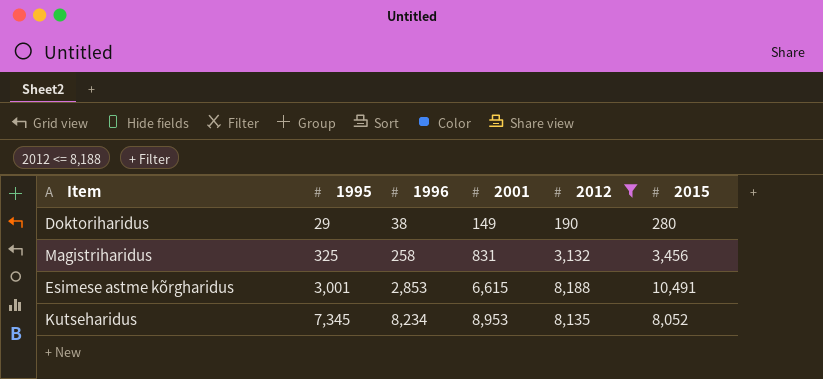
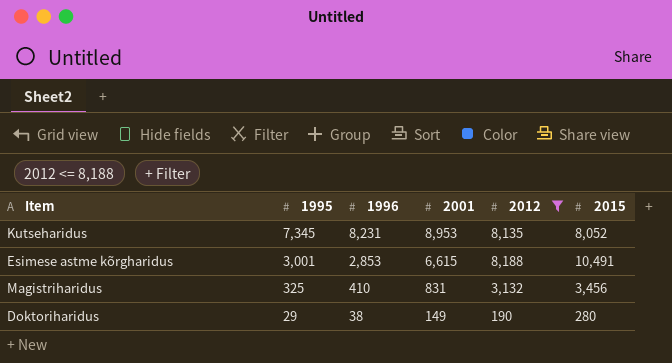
row order: 1995 ascending -> 1995 descending
Kutseharidus | 1996: 8,234 -> 8,231
Magistriharidus | 1996: 258 -> 410

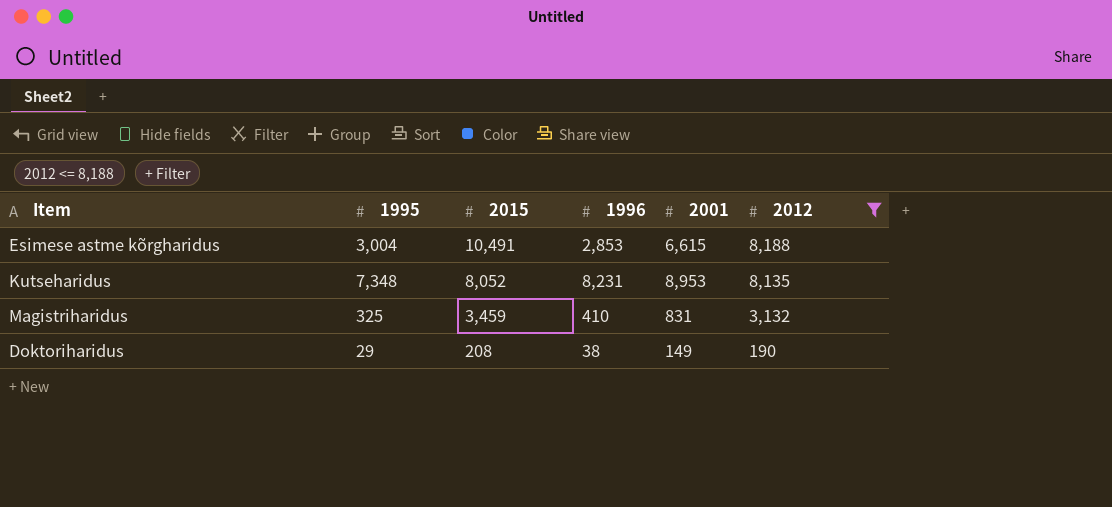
row order: 1995 descending -> 2015 descending
column 2015 | position: 6 -> 3
Esimese astme kõrgharidus | 1995: 3,001 -> 3,004
Kutseharidus | 1995: 7,345 -> 7,348
Magistriharidus | 2015: 3,456 -> 3,459
Doktoriharidus | 2015: 280 -> 208

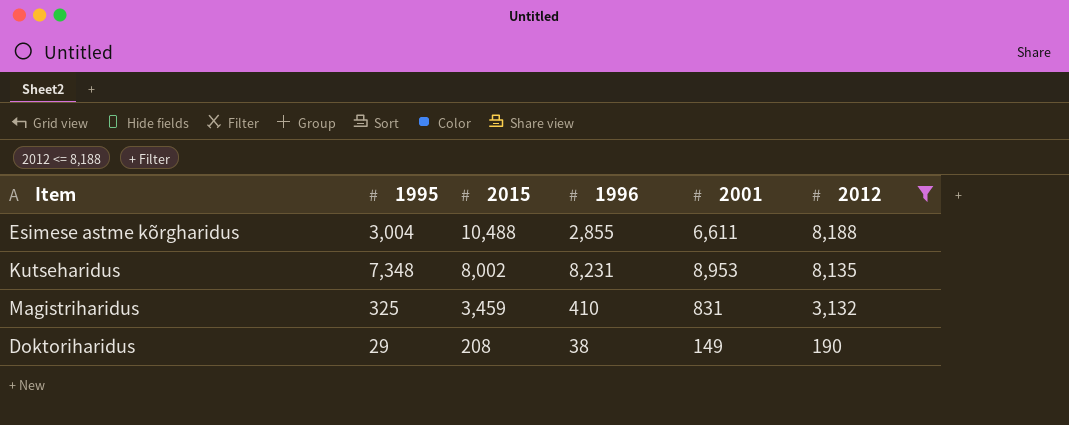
Esimese astme kõrgharidus | 2015: 10,491 -> 10,488
Esimese astme kõrgharidus | 1996: 2,853 -> 2,855
Esimese astme kõrgharidus | 2001: 6,615 -> 6,611
Kutseharidus | 2015: 8,052 -> 8,002

